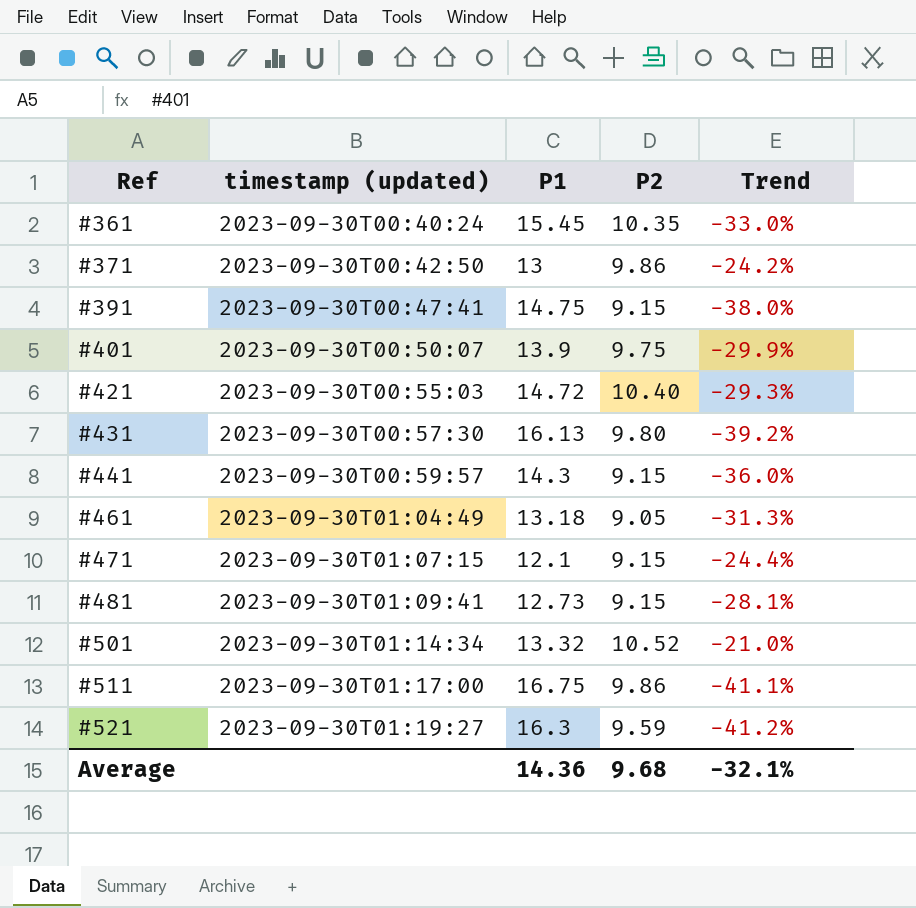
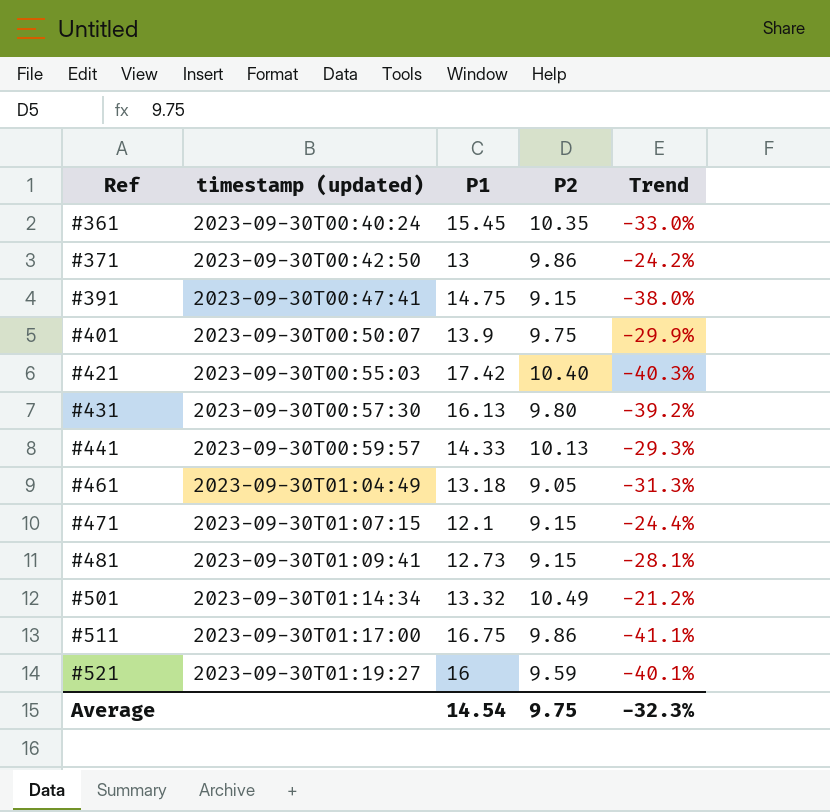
#421 | P1: 14.72 -> 17.42
#421 | Trend: -29.3% -> -40.3%
#441 | P1: 14.3 -> 14.33
#441 | P2: 9.15 -> 10.13
#441 | Trend: -36.0% -> -29.3%
#501 | P2: 10.52 -> 10.49
#501 | Trend: -21.0% -> -21.2%
#521 | P1: 16.3 -> 16
#521 | Trend: -41.2% -> -40.1%
Average | P1: 14.36 -> 14.54
Average | P2: 9.68 -> 9.75
Average | Trend: -32.1% -> -32.3%

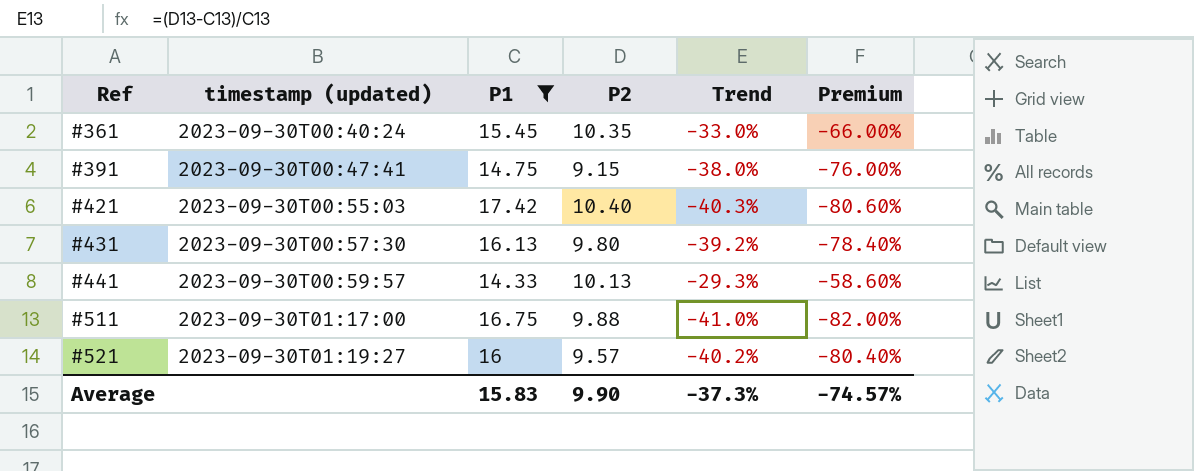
filter: none -> P1 >= 14.33
column Premium | formula: none -> [Trend] * 2
#511 | P2: 9.86 -> 9.88
#511 | Trend: -41.1% -> -41.0%
#521 | P2: 9.59 -> 9.57
#521 | Trend: -40.1% -> -40.2%
Average | P1: 14.54 -> 15.83
Average | P2: 9.75 -> 9.90
Average | Trend: -32.3% -> -37.3%

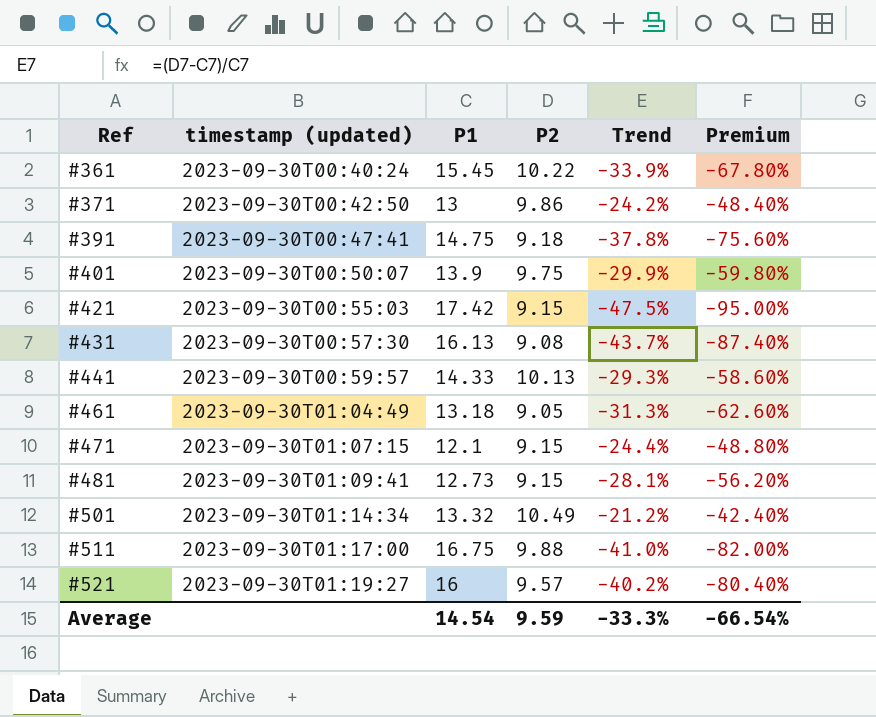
filter: P1 >= 14.33 -> none
#361 | P2: 10.35 -> 10.22
#361 | Trend: -33.0% -> -33.9%
#361 | Premium: -66.00% -> -67.80%
#391 | P2: 9.15 -> 9.18
#391 | Trend: -38.0% -> -37.8%
#391 | Premium: -76.00% -> -75.60%
#421 | P2: 10.40 -> 9.15
#421 | Trend: -40.3% -> -47.5%
#421 | Premium: -80.60% -> -95.00%
#431 | P2: 9.80 -> 9.08
#431 | Trend: -39.2% -> -43.7%
#431 | Premium: -78.40% -> -87.40%
Average | P1: 15.83 -> 14.54
Average | P2: 9.90 -> 9.59
Average | Trend: -37.3% -> -33.3%
Average | Premium: -74.57% -> -66.54%

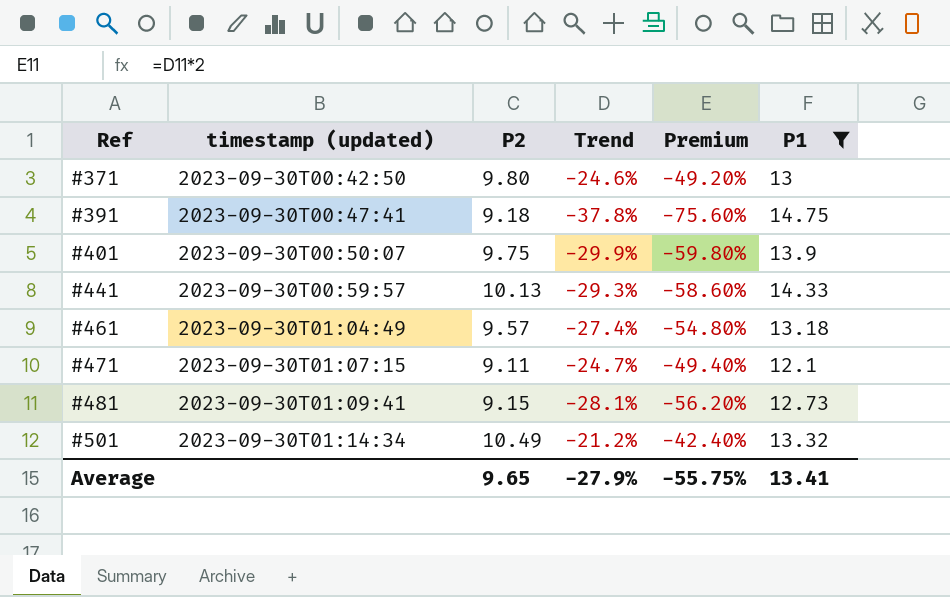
filter: none -> P1 <= 14.75
column P1 | position: 3 -> 6
#371 | P2: 9.86 -> 9.80
#371 | Trend: -24.2% -> -24.6%
#371 | Premium: -48.40% -> -49.20%
#461 | P2: 9.05 -> 9.57
#461 | Trend: -31.3% -> -27.4%
#461 | Premium: -62.60% -> -54.80%
#471 | P2: 9.15 -> 9.11
#471 | Trend: -24.4% -> -24.7%
#471 | Premium: -48.80% -> -49.40%
Average | P2: 9.59 -> 9.65
Average | Trend: -33.3% -> -27.9%
Average | Premium: -66.54% -> -55.75%
Average | P1: 14.54 -> 13.41

